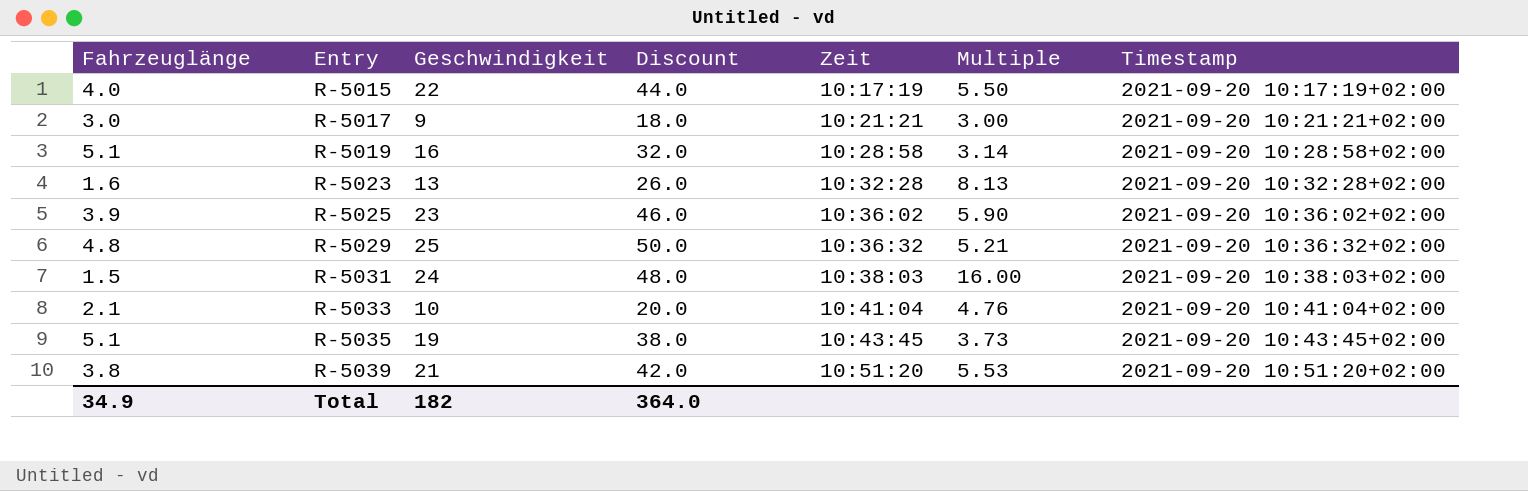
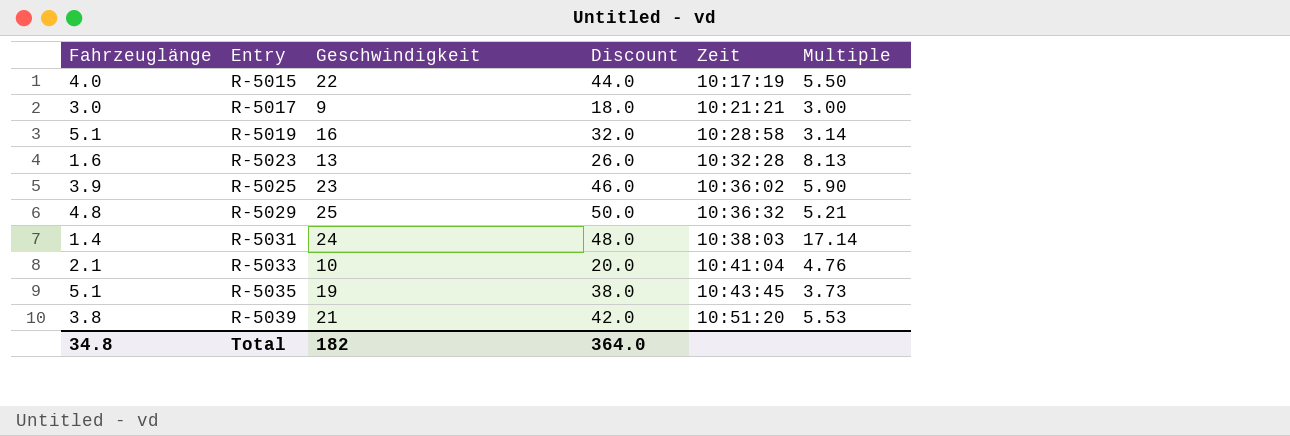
column Timestamp | position: 7 -> none
R-5031 | Fahrzeuglänge: 1.5 -> 1.4
R-5031 | Multiple: 16.00 -> 17.14
Total | Fahrzeuglänge: 34.9 -> 34.8

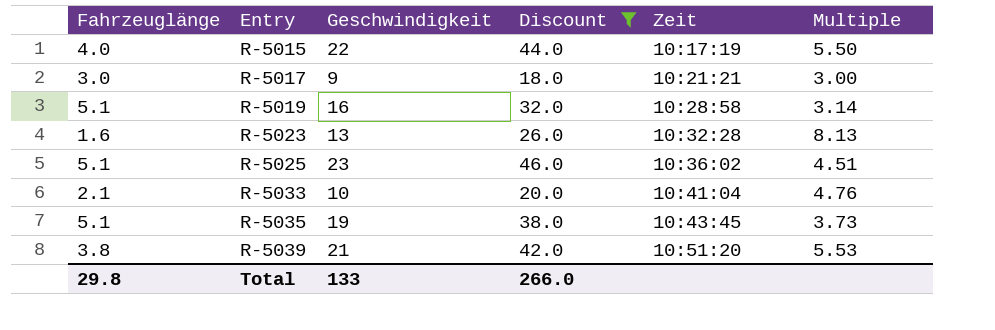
filter: none -> Discount <= 46.0
R-5025 | Fahrzeuglänge: 3.9 -> 5.1
R-5025 | Multiple: 5.90 -> 4.51
Total | Fahrzeuglänge: 34.8 -> 29.8
Total | Geschwindigkeit: 182 -> 133
Total | Discount: 364.0 -> 266.0

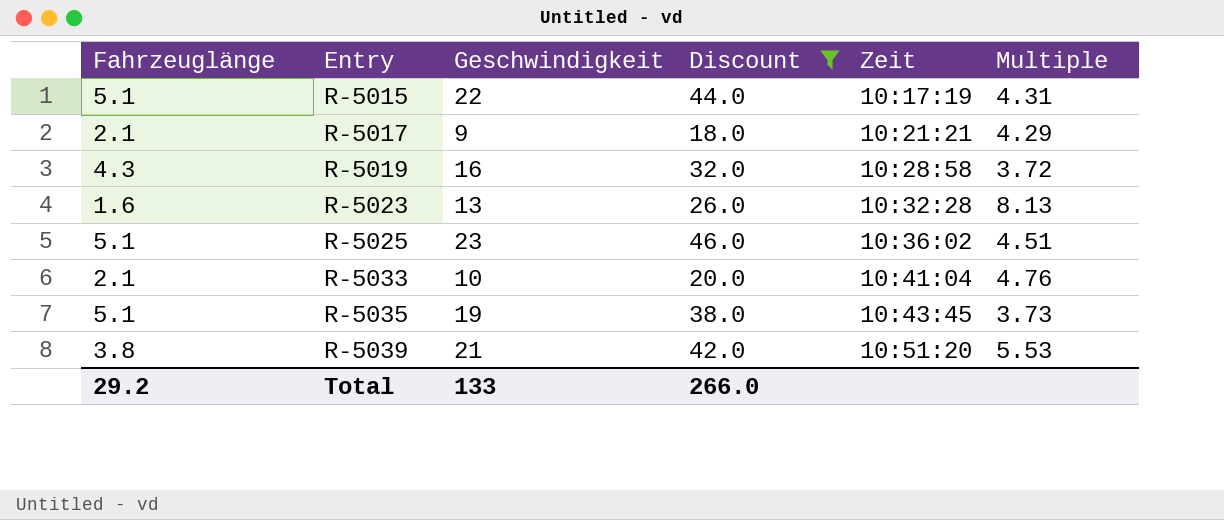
R-5015 | Fahrzeuglänge: 4.0 -> 5.1
R-5015 | Multiple: 5.50 -> 4.31
R-5017 | Fahrzeuglänge: 3.0 -> 2.1
R-5017 | Multiple: 3.00 -> 4.29
R-5019 | Fahrzeuglänge: 5.1 -> 4.3
R-5019 | Multiple: 3.14 -> 3.72
Total | Fahrzeuglänge: 29.8 -> 29.2

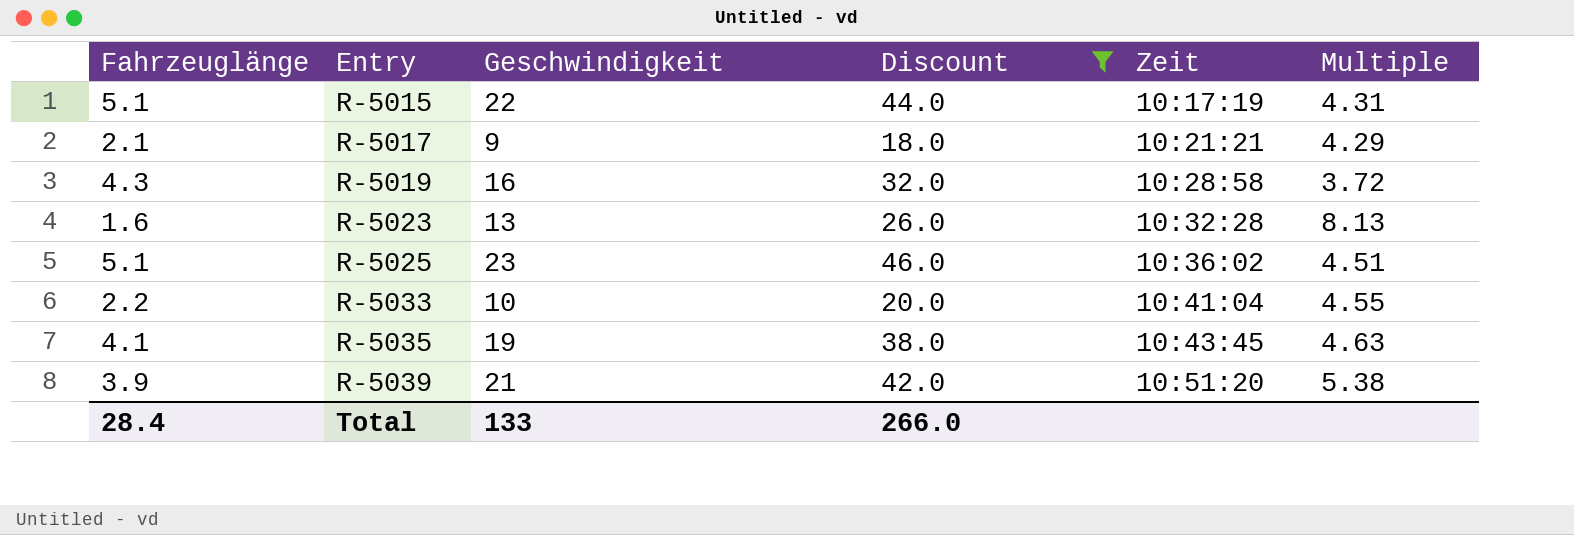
R-5033 | Fahrzeuglänge: 2.1 -> 2.2
R-5033 | Multiple: 4.76 -> 4.55
R-5035 | Fahrzeuglänge: 5.1 -> 4.1
R-5035 | Multiple: 3.73 -> 4.63
R-5039 | Fahrzeuglänge: 3.8 -> 3.9
R-5039 | Multiple: 5.53 -> 5.38
Total | Fahrzeuglänge: 29.2 -> 28.4

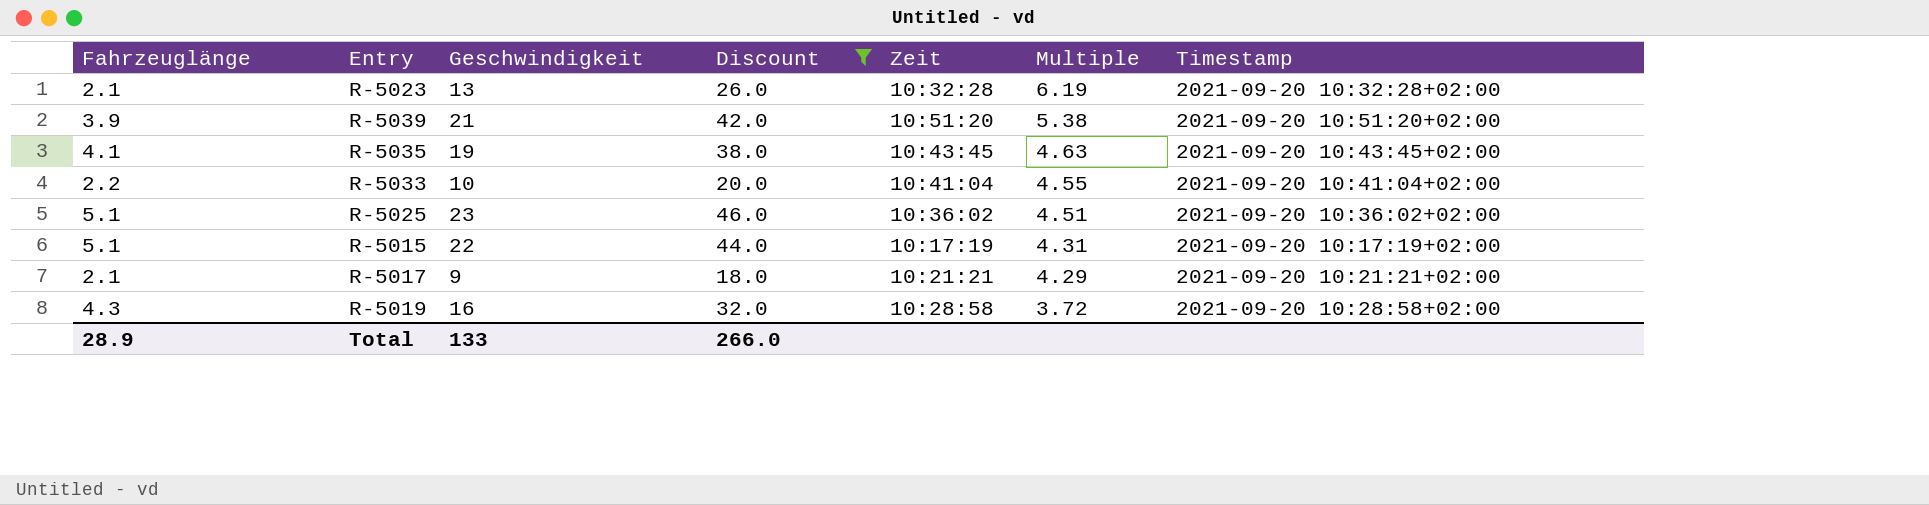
row order: Entry ascending -> Multiple descending
column Timestamp | position: none -> 7
R-5023 | Fahrzeuglänge: 1.6 -> 2.1
R-5023 | Multiple: 8.13 -> 6.19
Total | Fahrzeuglänge: 28.4 -> 28.9

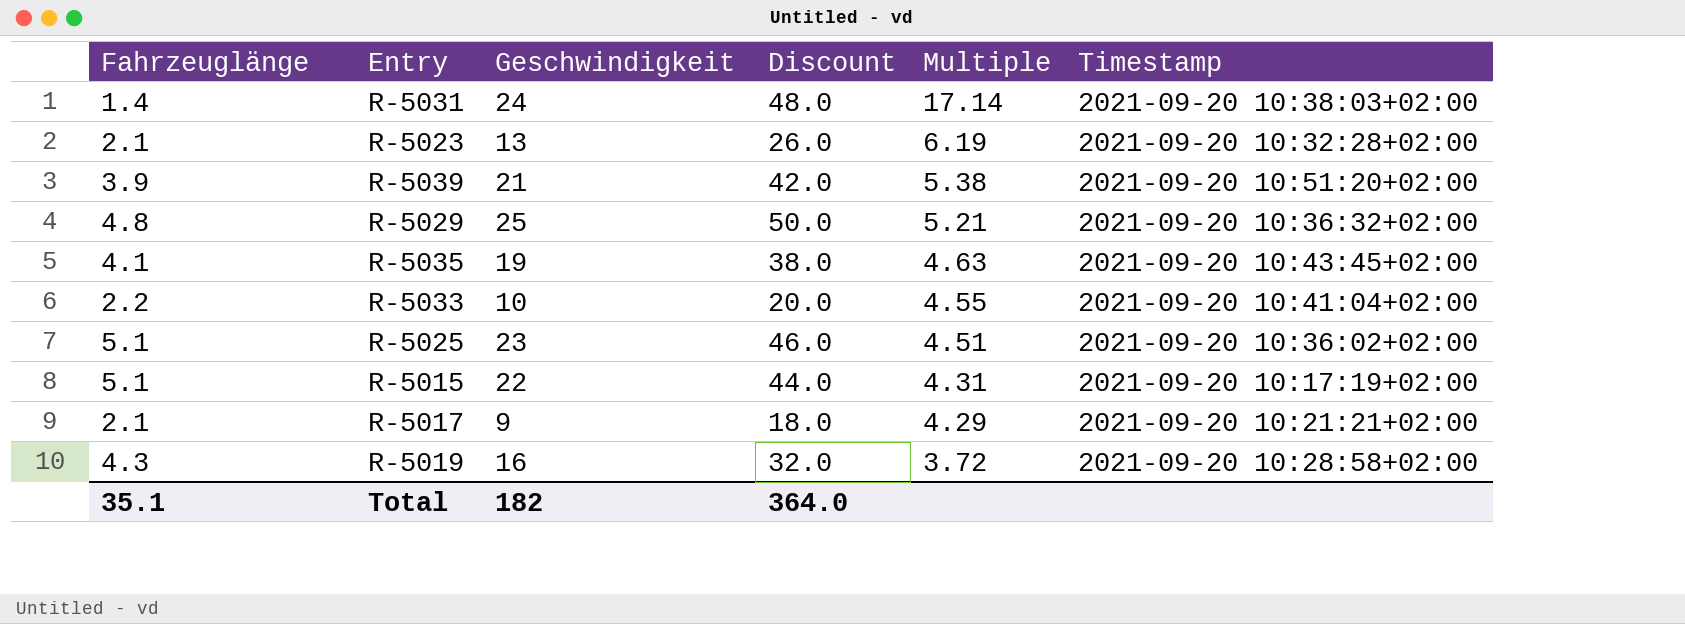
filter: Discount <= 46.0 -> none
column Zeit | position: 5 -> none
Total | Fahrzeuglänge: 28.9 -> 35.1
Total | Geschwindigkeit: 133 -> 182
Total | Discount: 266.0 -> 364.0

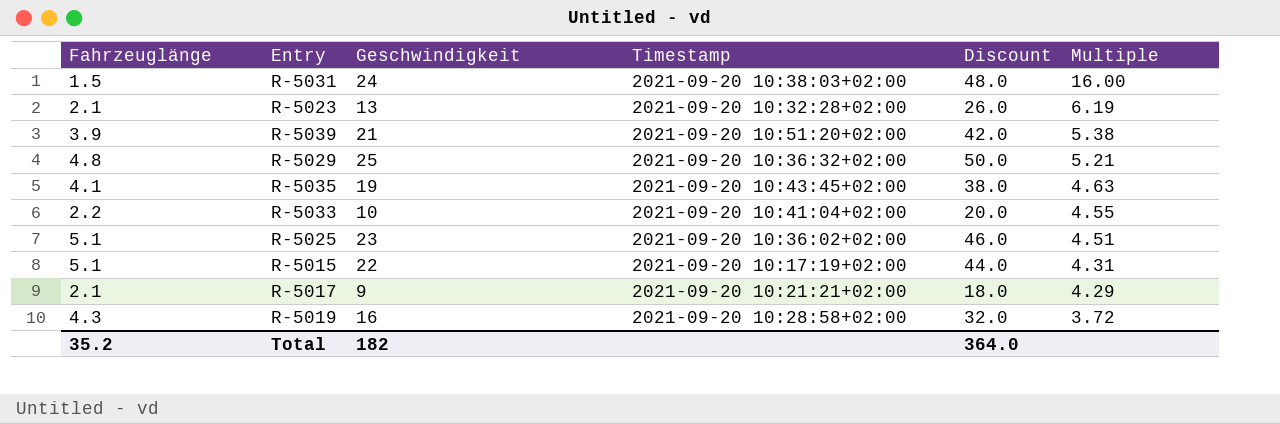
column Timestamp | position: 6 -> 4
R-5031 | Fahrzeuglänge: 1.4 -> 1.5
R-5031 | Multiple: 17.14 -> 16.00
Total | Fahrzeuglänge: 35.1 -> 35.2

